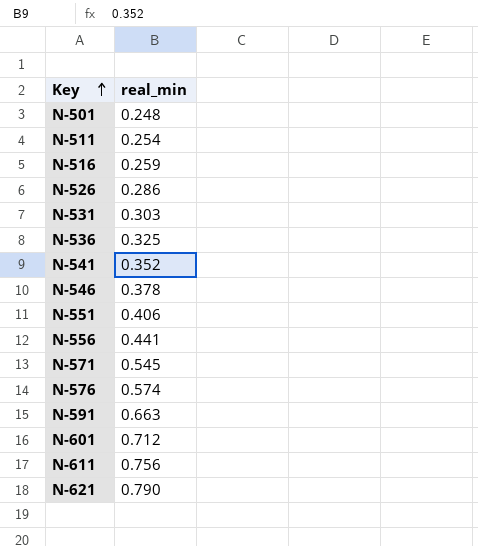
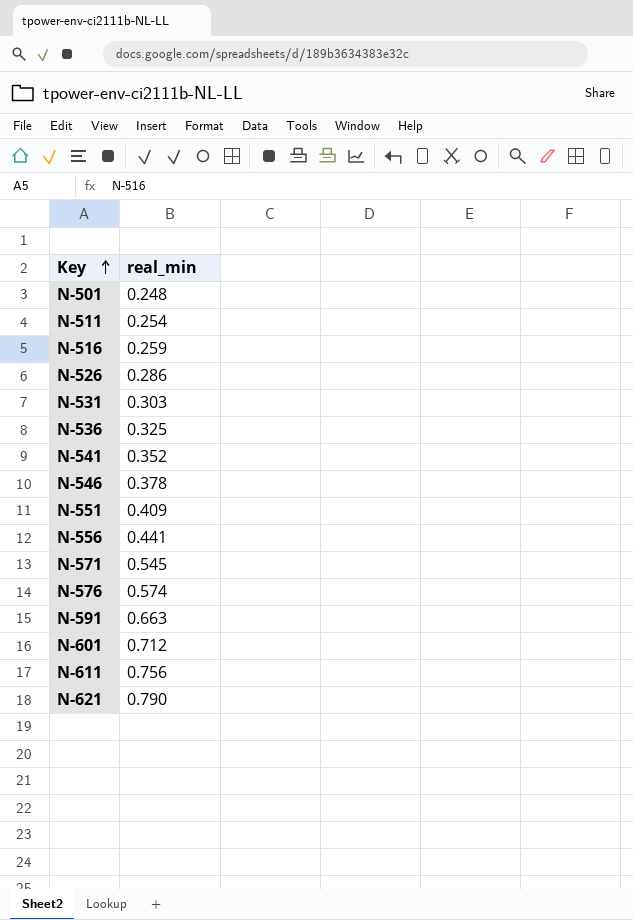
N-551 | real_min: 0.406 -> 0.409

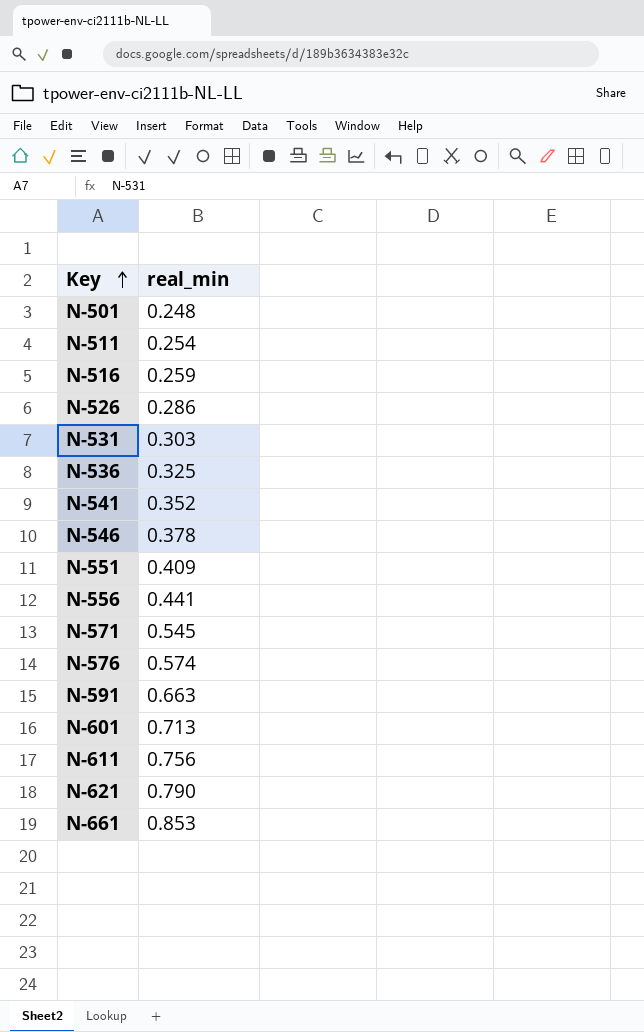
N-601 | real_min: 0.712 -> 0.713
row N-661: none -> 0.853

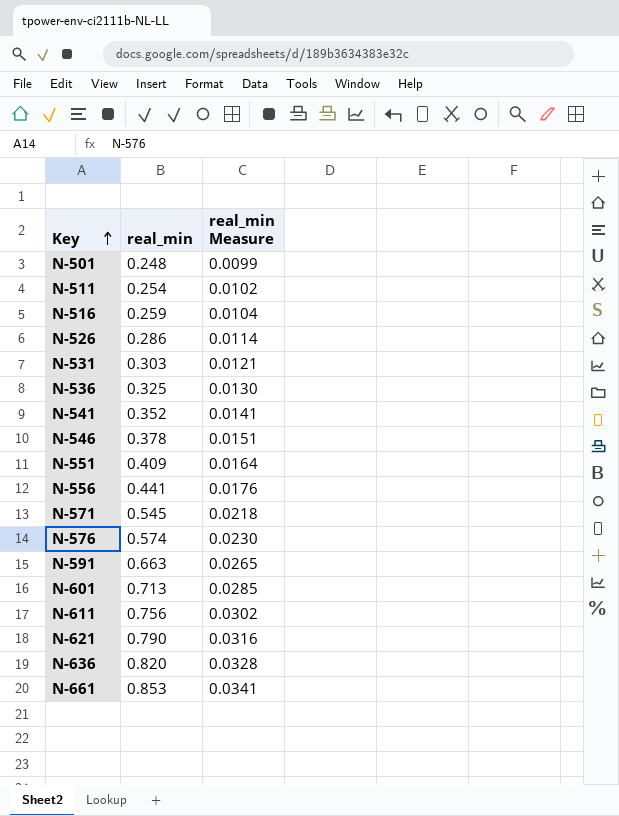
column real_min Measure | formula: none -> [real_min] * 0.04
row N-636: none -> 0.820 | 0.0328

